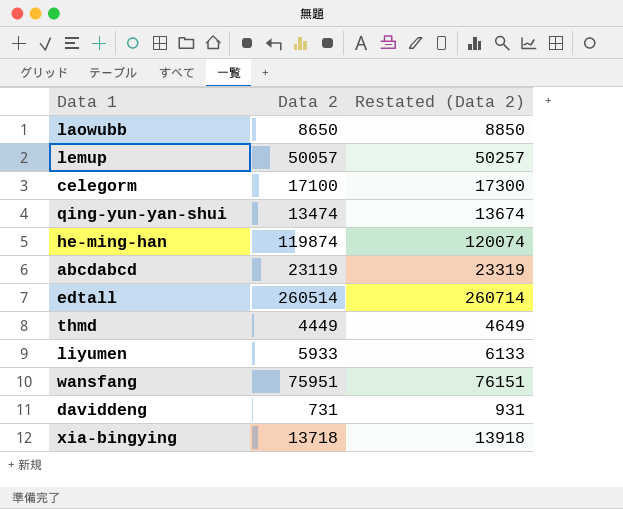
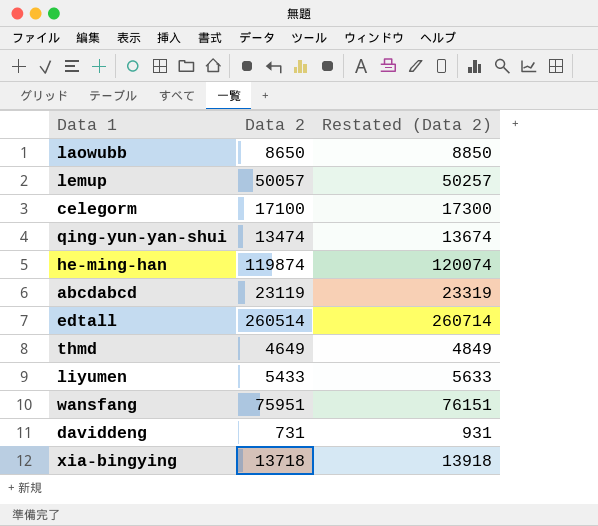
thmd | Data 2: 4449 -> 4649
thmd | Restated (Data 2): 4649 -> 4849
liyumen | Data 2: 5933 -> 5433
liyumen | Restated (Data 2): 6133 -> 5633

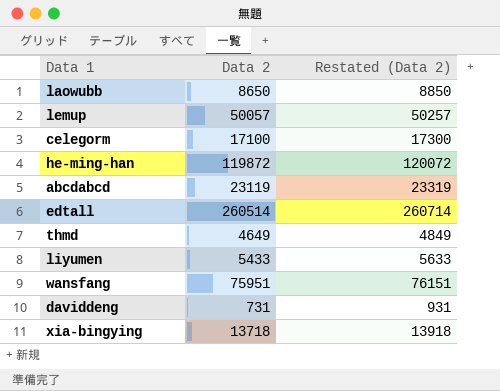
row qing-yun-yan-shui: 13474 | 13674 -> none
he-ming-han | Data 2: 119874 -> 119872
he-ming-han | Restated (Data 2): 120074 -> 120072

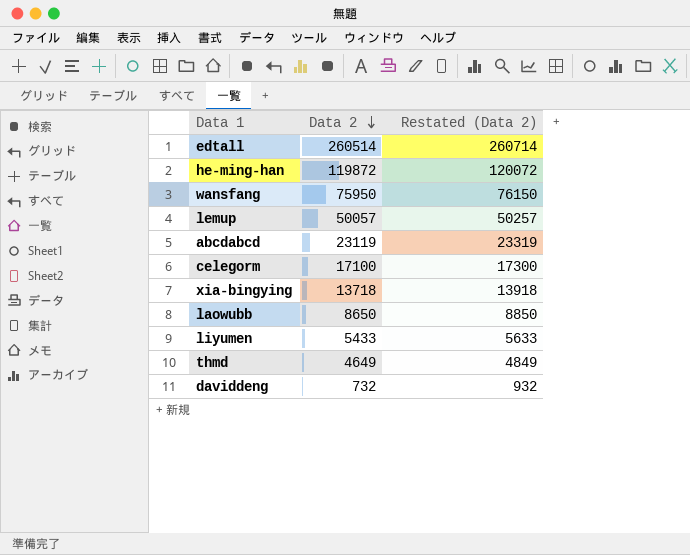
row order: none -> Data 2 descending
wansfang | Data 2: 75951 -> 75950
wansfang | Restated (Data 2): 76151 -> 76150
daviddeng | Data 2: 731 -> 732
daviddeng | Restated (Data 2): 931 -> 932

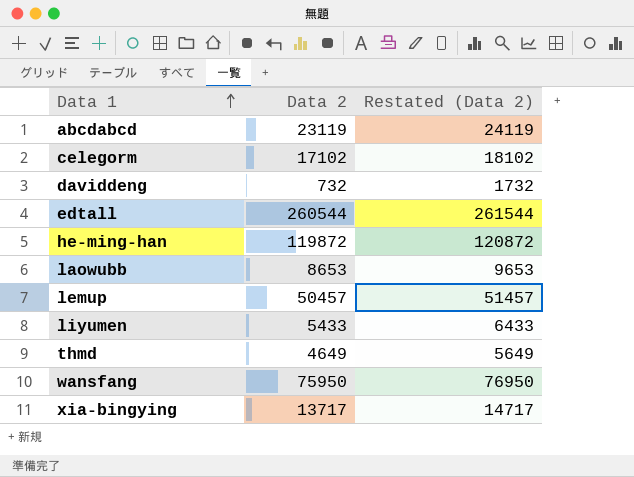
row order: Data 2 descending -> Data 1 ascending
column Restated (Data 2) | formula: [Data 2] + 200 -> [Data 2] + 1000
celegorm | Data 2: 17100 -> 17102
edtall | Data 2: 260514 -> 260544
laowubb | Data 2: 8650 -> 8653
lemup | Data 2: 50057 -> 50457
xia-bingying | Data 2: 13718 -> 13717

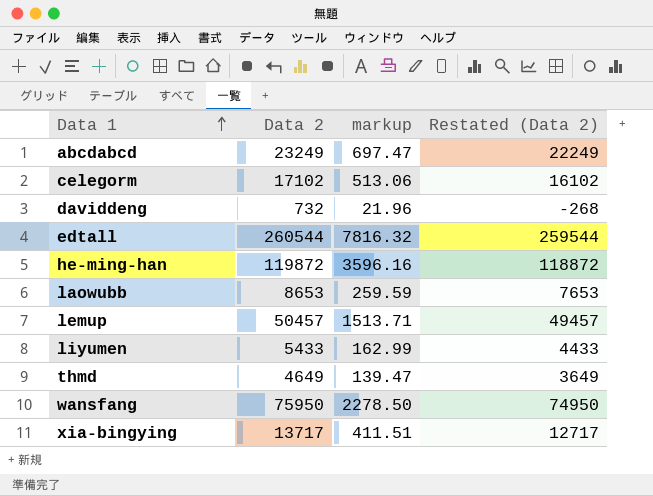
column markup | formula: none -> [Data 2] * 0.03
column Restated (Data 2) | formula: [Data 2] + 1000 -> [Data 2] - 1000
abcdabcd | Data 2: 23119 -> 23249

